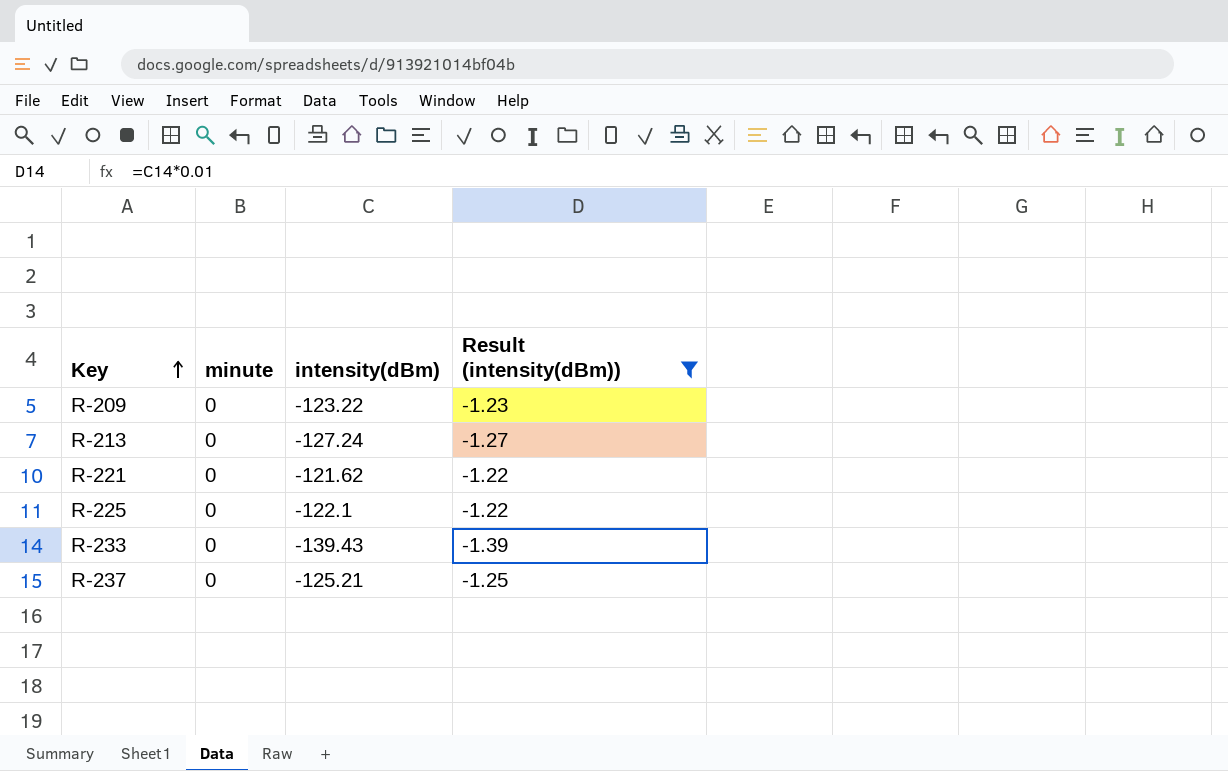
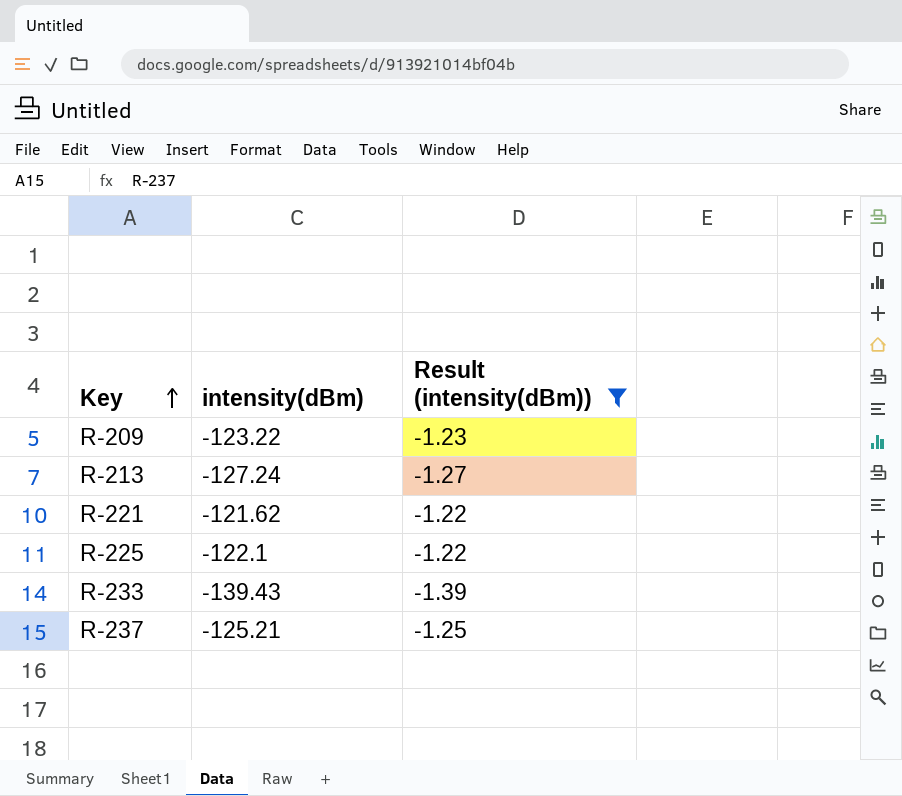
column minute | position: 2 -> none

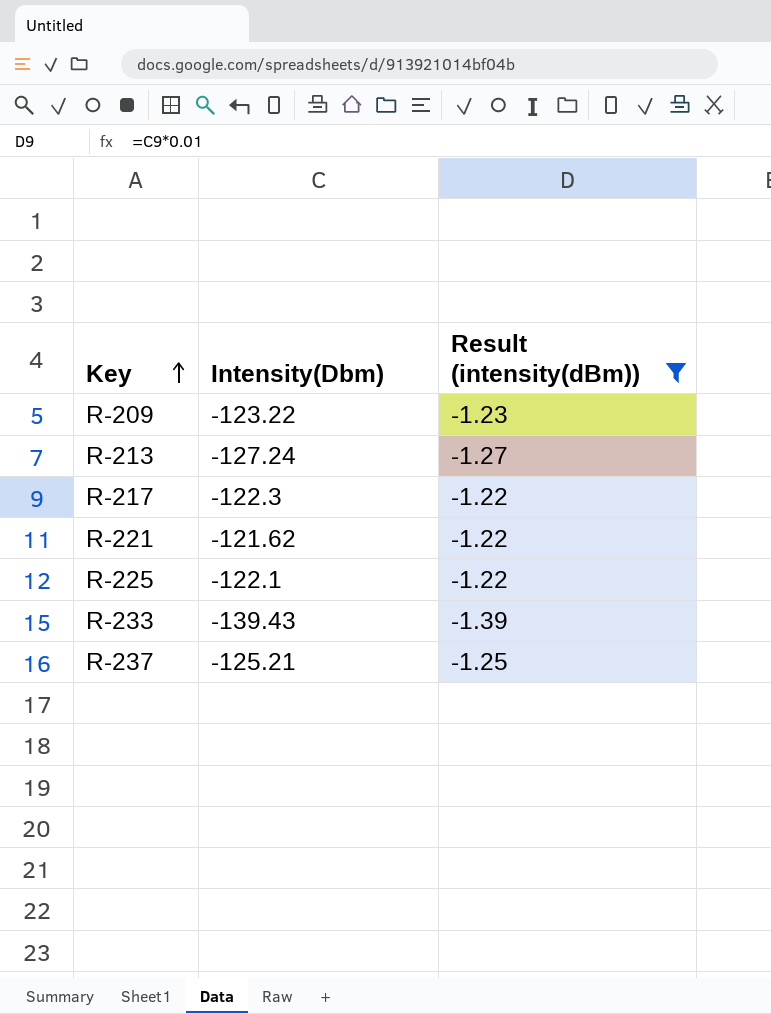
column name: intensity(dBm) -> Intensity(Dbm)
row R-217: none -> -122.3 | -1.22

